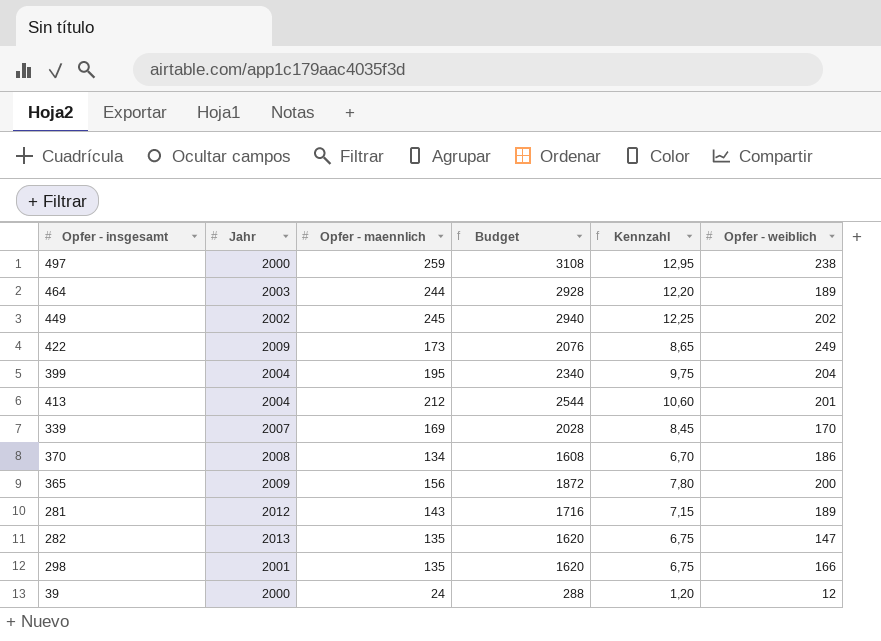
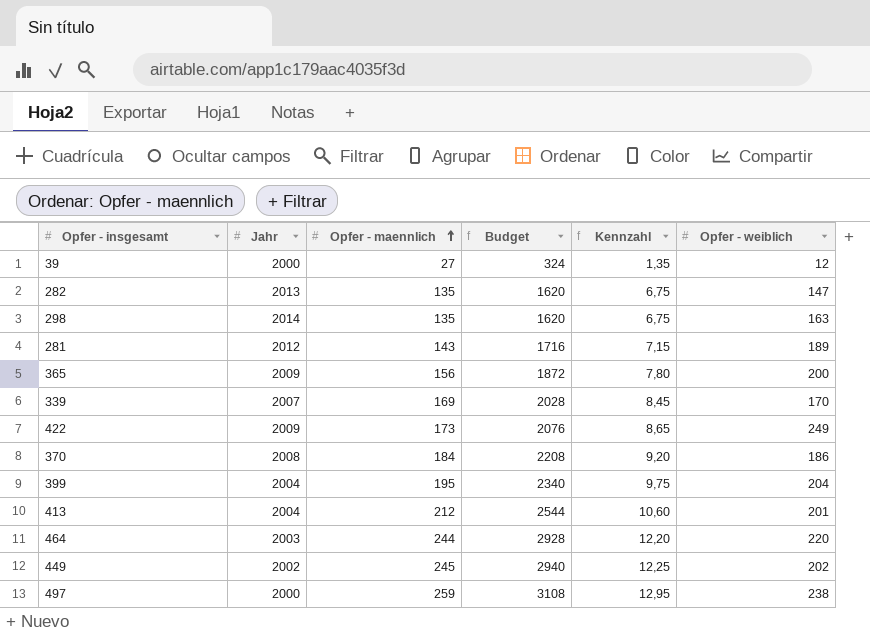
row order: none -> Opfer - maennlich ascending
39 | Opfer - maennlich: 24 -> 27
39 | Budget: 288 -> 324
39 | Kennzahl: 1,20 -> 1,35
298 | Jahr: 2001 -> 2014
298 | Opfer - weiblich: 166 -> 163
370 | Opfer - maennlich: 134 -> 184
370 | Budget: 1608 -> 2208
370 | Kennzahl: 6,70 -> 9,20
464 | Opfer - weiblich: 189 -> 220

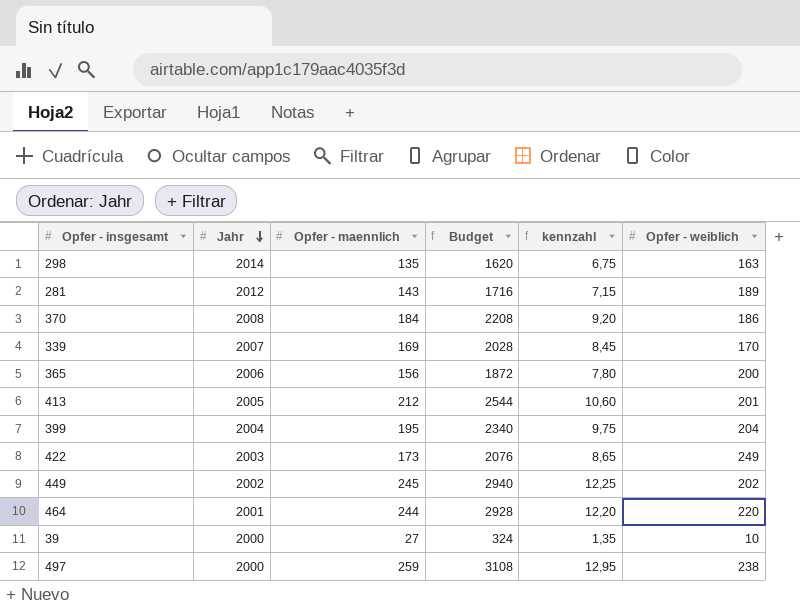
row order: Opfer - maennlich ascending -> Jahr descending
column name: Kennzahl -> kennzahl
row 282: 2013 | 135 | 1620 | 6,75 | 147 -> none
365 | Jahr: 2009 -> 2006
413 | Jahr: 2004 -> 2005
422 | Jahr: 2009 -> 2003
464 | Jahr: 2003 -> 2001
39 | Opfer - weiblich: 12 -> 10

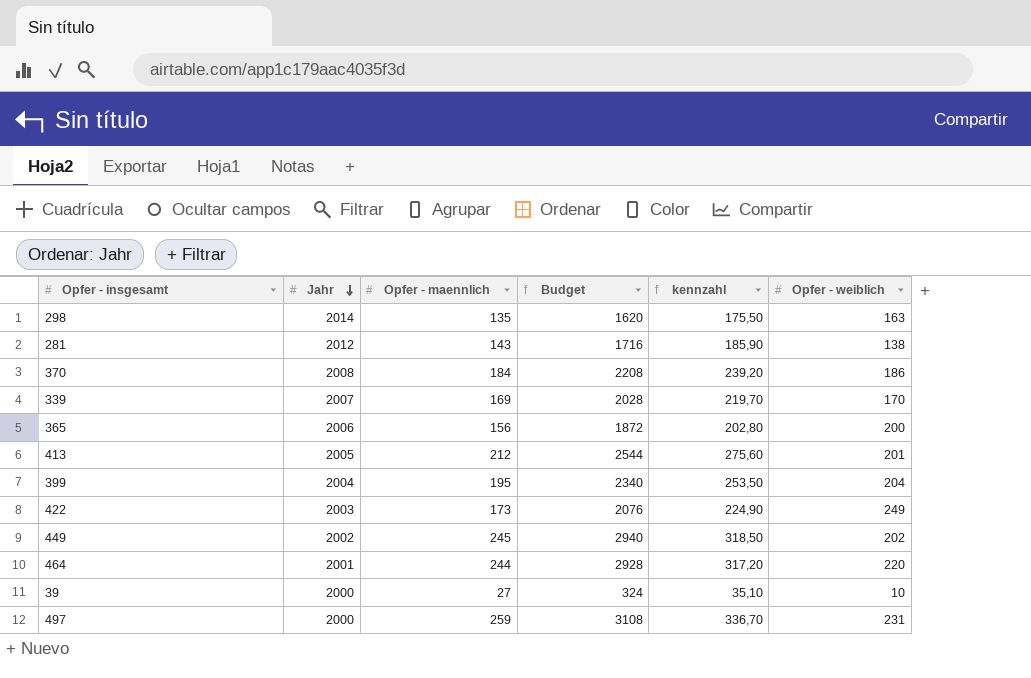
column kennzahl | formula: [Opfer - maennlich] * 0,05 -> [Opfer - maennlich] * 1,3
281 | Opfer - weiblich: 189 -> 138
497 | Opfer - weiblich: 238 -> 231

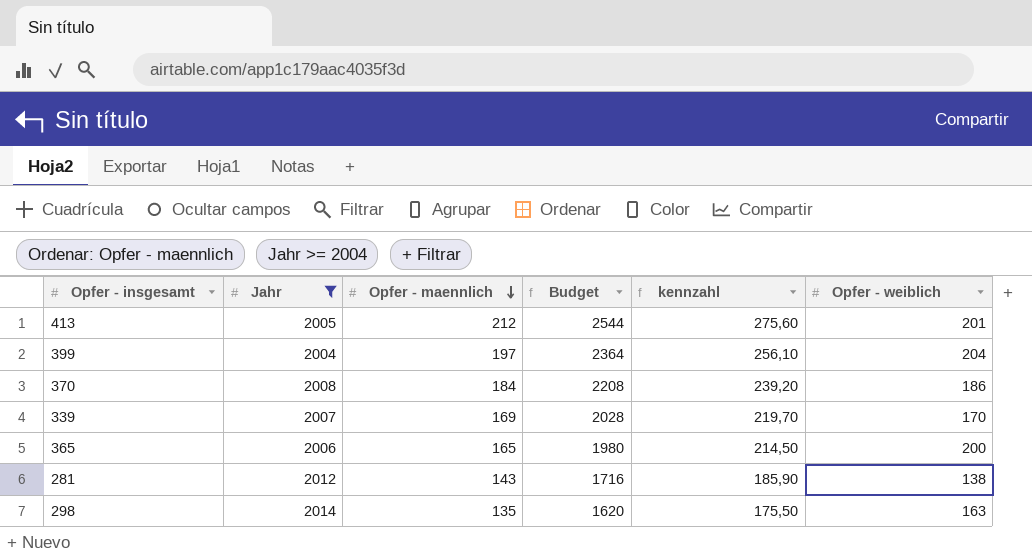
filter: none -> Jahr >= 2004
row order: Jahr descending -> Opfer - maennlich descending
399 | Opfer - maennlich: 195 -> 197
399 | Budget: 2340 -> 2364
399 | kennzahl: 253,50 -> 256,10
365 | Opfer - maennlich: 156 -> 165
365 | Budget: 1872 -> 1980
365 | kennzahl: 202,80 -> 214,50

